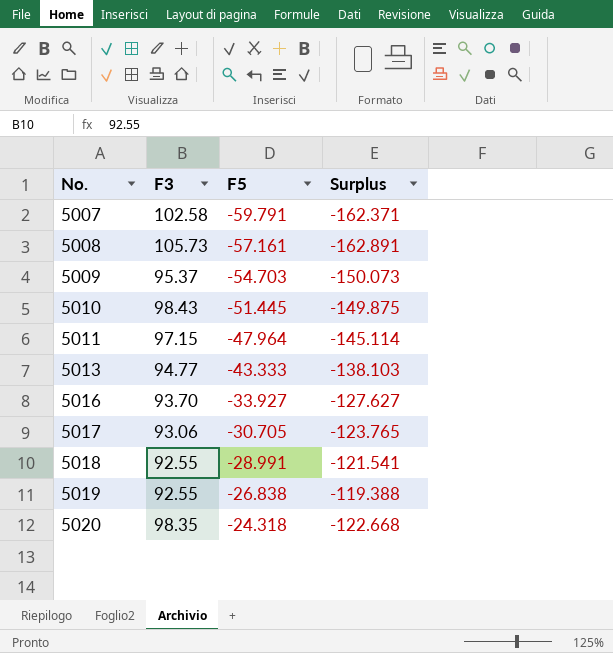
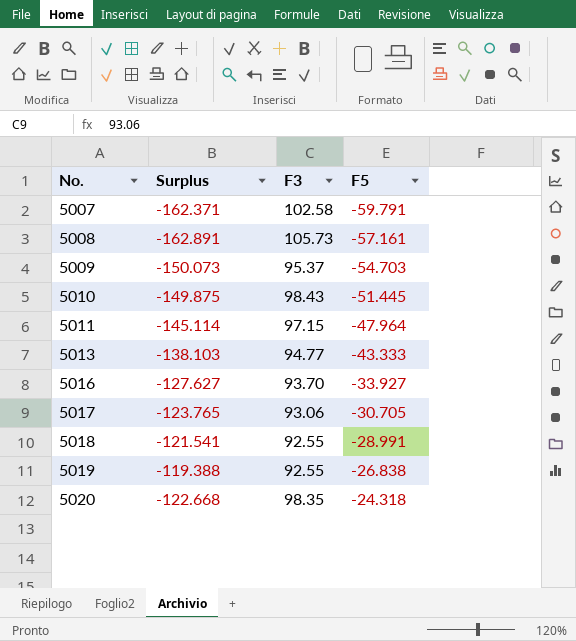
column Surplus | position: 4 -> 2

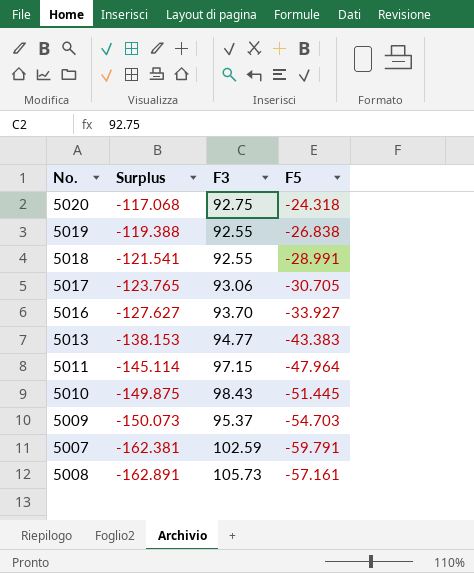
row order: No. ascending -> Surplus descending
5020 | Surplus: -122.668 -> -117.068
5020 | F3: 98.35 -> 92.75
5013 | Surplus: -138.103 -> -138.153
5013 | F5: -43.333 -> -43.383
5007 | Surplus: -162.371 -> -162.381
5007 | F3: 102.58 -> 102.59

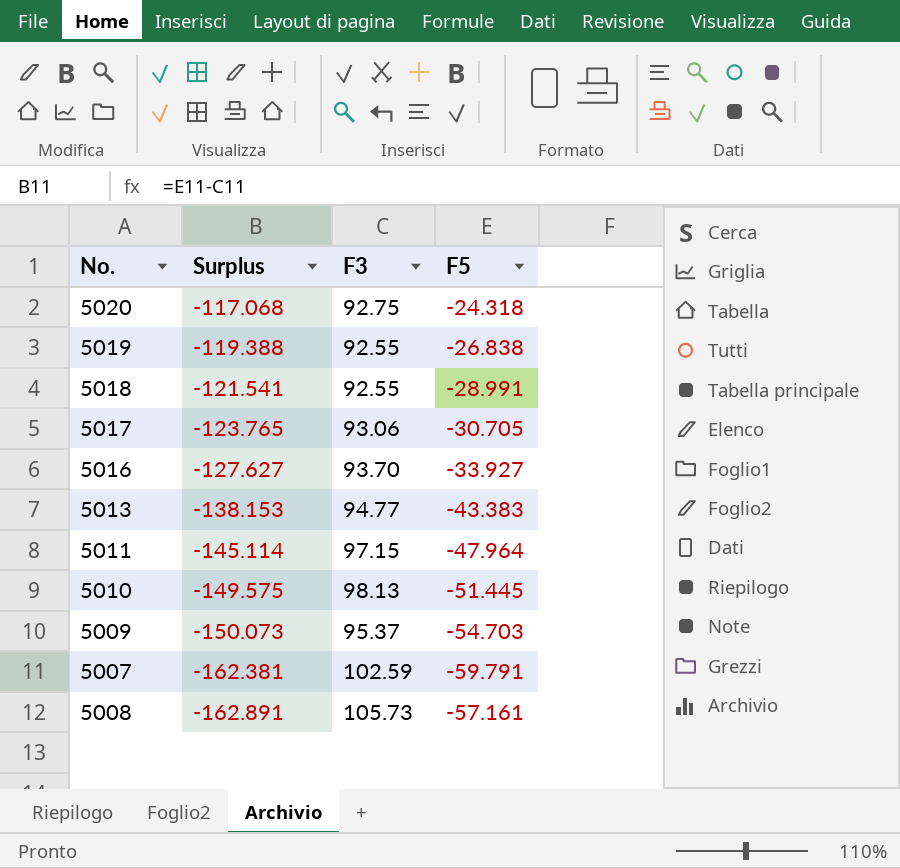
5010 | Surplus: -149.875 -> -149.575
5010 | F3: 98.43 -> 98.13

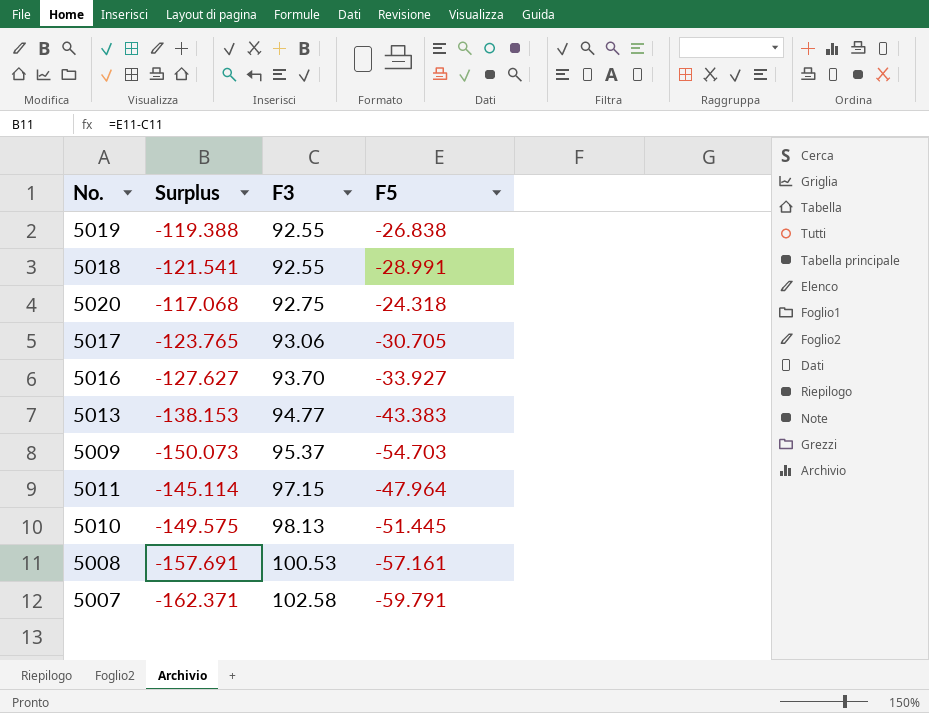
row order: Surplus descending -> F3 ascending
5008 | Surplus: -162.891 -> -157.691
5008 | F3: 105.73 -> 100.53
5007 | Surplus: -162.381 -> -162.371
5007 | F3: 102.59 -> 102.58

